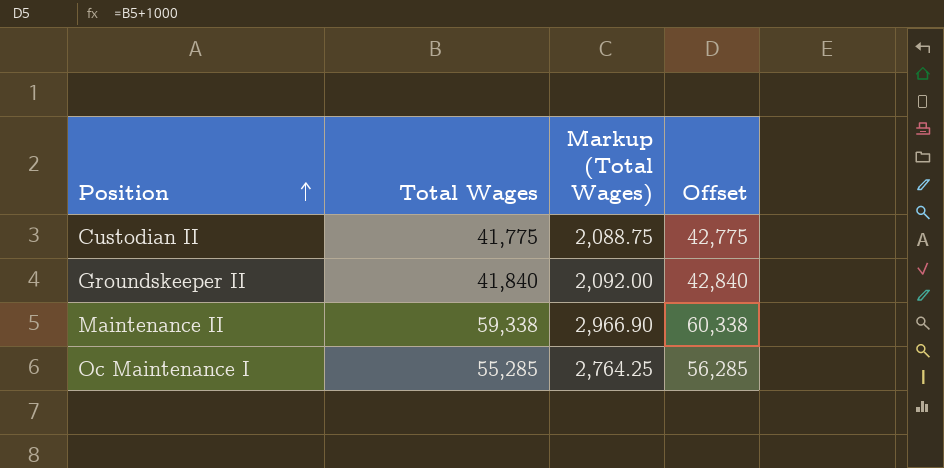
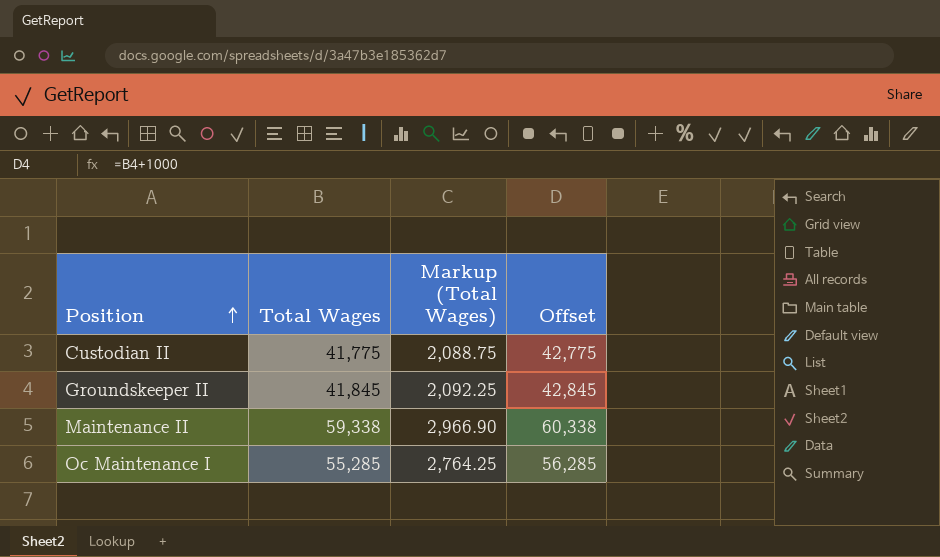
Groundskeeper II | Total Wages: 41,840 -> 41,845
Groundskeeper II | Markup (Total Wages): 2,092.00 -> 2,092.25
Groundskeeper II | Offset: 42,840 -> 42,845

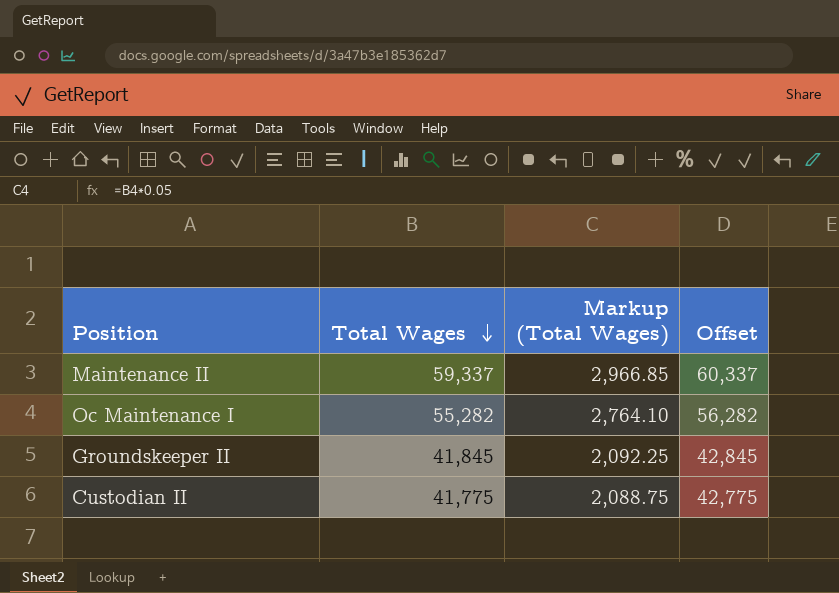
row order: Position ascending -> Total Wages descending
Maintenance II | Total Wages: 59,338 -> 59,337
Maintenance II | Markup (Total Wages): 2,966.90 -> 2,966.85
Maintenance II | Offset: 60,338 -> 60,337
Oc Maintenance I | Total Wages: 55,285 -> 55,282
Oc Maintenance I | Markup (Total Wages): 2,764.25 -> 2,764.10
Oc Maintenance I | Offset: 56,285 -> 56,282

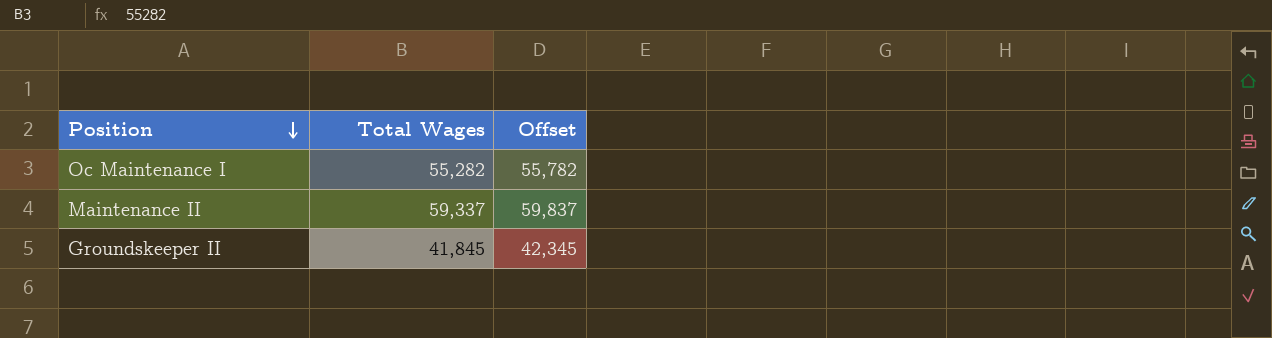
row order: Total Wages descending -> Position descending
column Markup (Total Wages) | formula: [Total Wages] * 0.05 -> none
column Offset | formula: [Total Wages] + 1000 -> [Total Wages] + 500
row Custodian II: 41,775 | 2,088.75 | 42,775 -> none

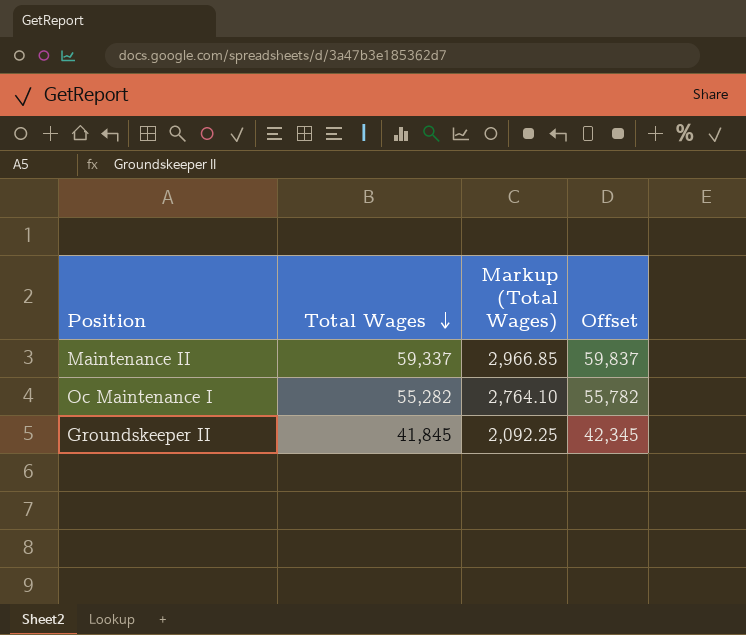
row order: Position descending -> Total Wages descending
column Markup (Total Wages) | formula: none -> [Total Wages] * 0.05

